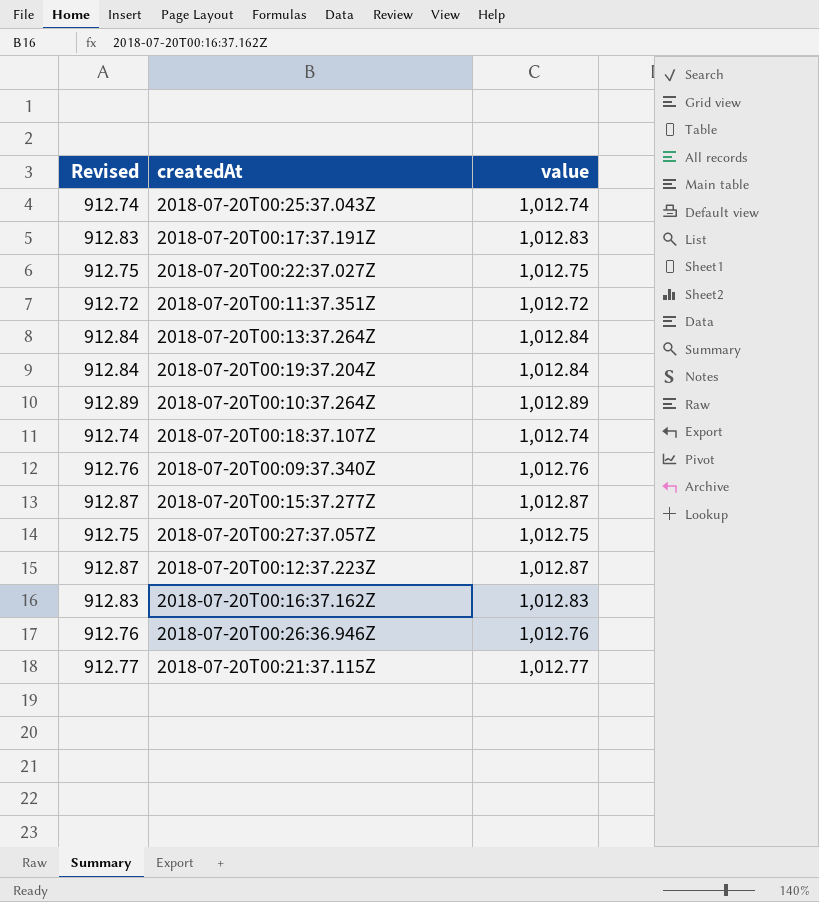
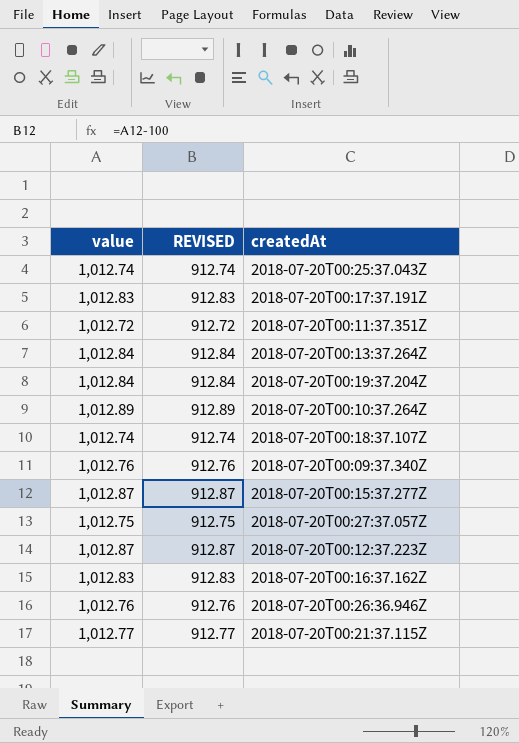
column value | position: 3 -> 1
column name: Revised -> REVISED
row 2018-07-20T00:22:37.027Z: 912.75 | 1,012.75 -> none

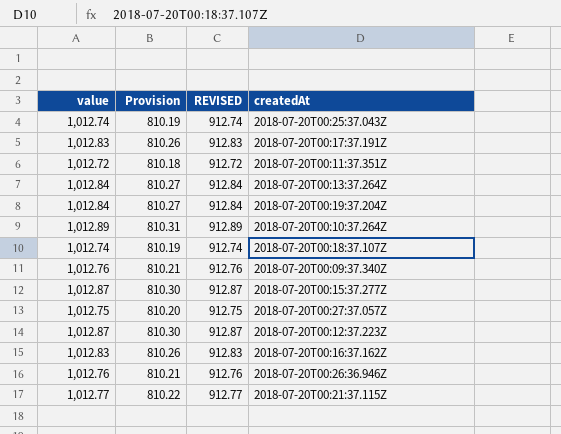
column Provision | formula: none -> [value] * 0.8

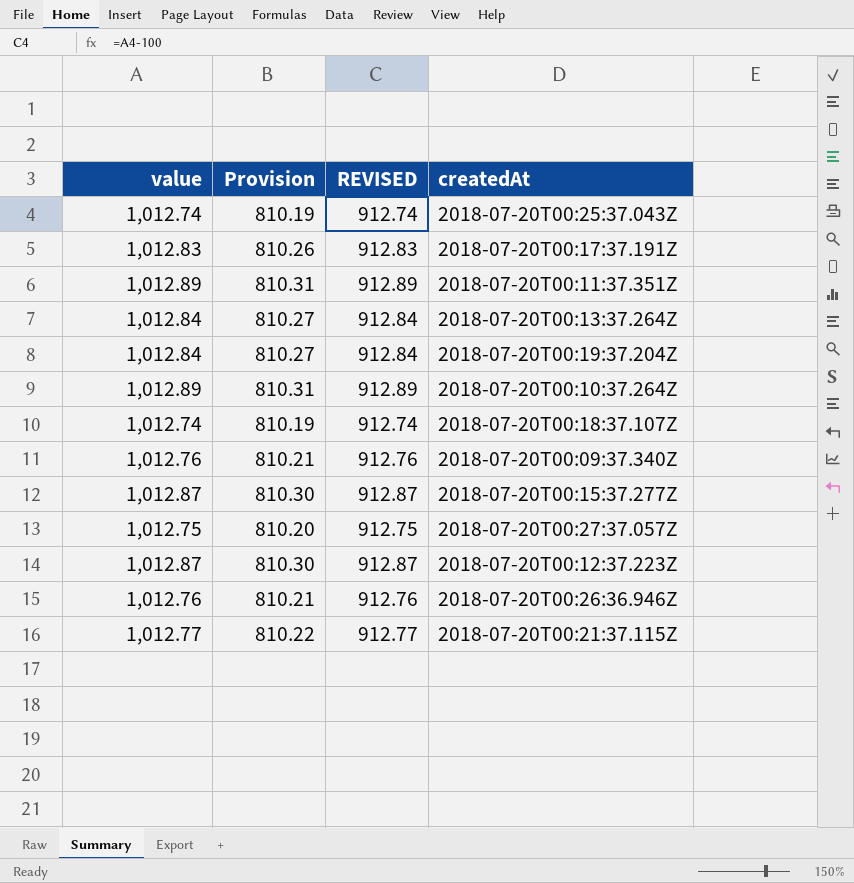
row 2018-07-20T00:16:37.162Z: 1,012.83 | 810.26 | 912.83 -> none
2018-07-20T00:11:37.351Z | value: 1,012.72 -> 1,012.89
2018-07-20T00:11:37.351Z | Provision: 810.18 -> 810.31
2018-07-20T00:11:37.351Z | REVISED: 912.72 -> 912.89

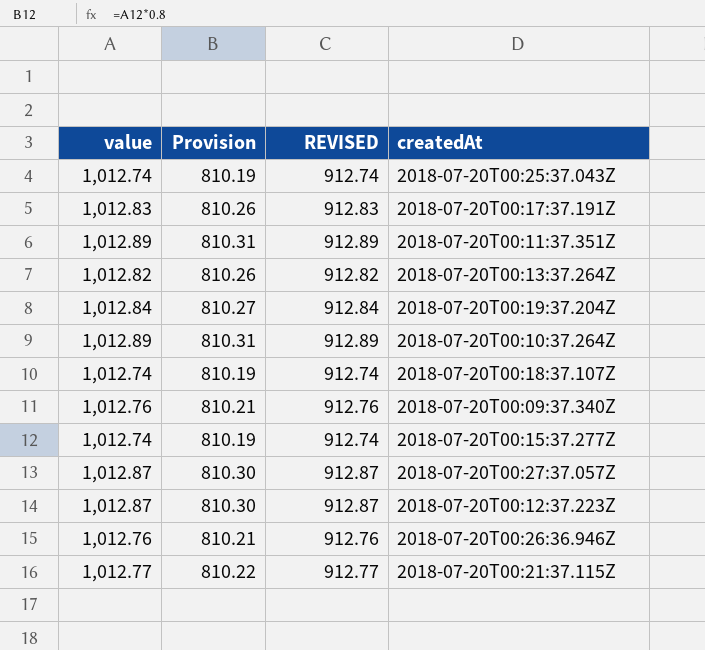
2018-07-20T00:13:37.264Z | value: 1,012.84 -> 1,012.82
2018-07-20T00:13:37.264Z | Provision: 810.27 -> 810.26
2018-07-20T00:13:37.264Z | REVISED: 912.84 -> 912.82
2018-07-20T00:15:37.277Z | value: 1,012.87 -> 1,012.74
2018-07-20T00:15:37.277Z | Provision: 810.30 -> 810.19
2018-07-20T00:15:37.277Z | REVISED: 912.87 -> 912.74
2018-07-20T00:27:37.057Z | value: 1,012.75 -> 1,012.87
2018-07-20T00:27:37.057Z | Provision: 810.20 -> 810.30
2018-07-20T00:27:37.057Z | REVISED: 912.75 -> 912.87

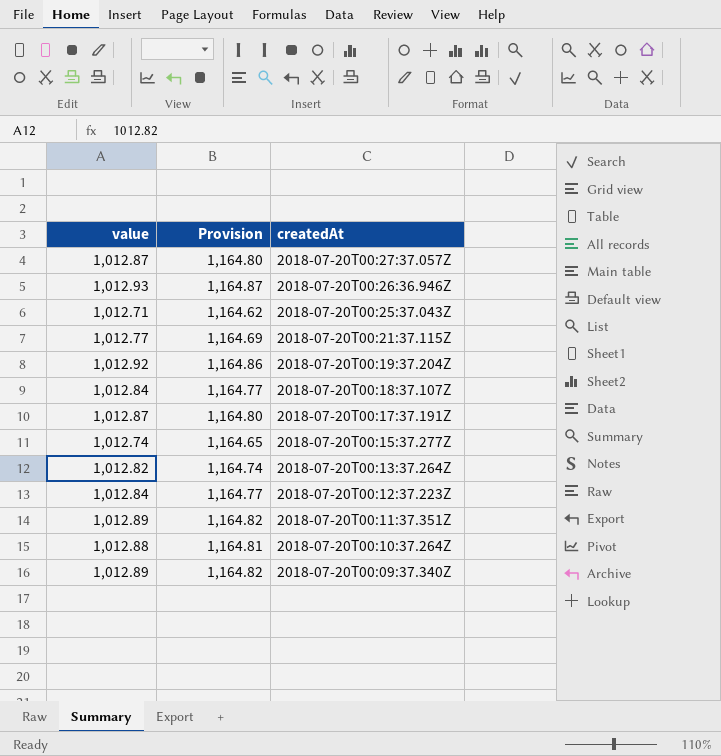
row order: none -> createdAt descending
column REVISED | formula: [value] - 100 -> none
column Provision | formula: [value] * 0.8 -> [value] * 1.15
2018-07-20T00:26:36.946Z | value: 1,012.76 -> 1,012.93
2018-07-20T00:25:37.043Z | value: 1,012.74 -> 1,012.71
2018-07-20T00:19:37.204Z | value: 1,012.84 -> 1,012.92
2018-07-20T00:18:37.107Z | value: 1,012.74 -> 1,012.84
2018-07-20T00:17:37.191Z | value: 1,012.83 -> 1,012.87
2018-07-20T00:12:37.223Z | value: 1,012.87 -> 1,012.84
2018-07-20T00:10:37.264Z | value: 1,012.89 -> 1,012.88
2018-07-20T00:09:37.340Z | value: 1,012.76 -> 1,012.89

